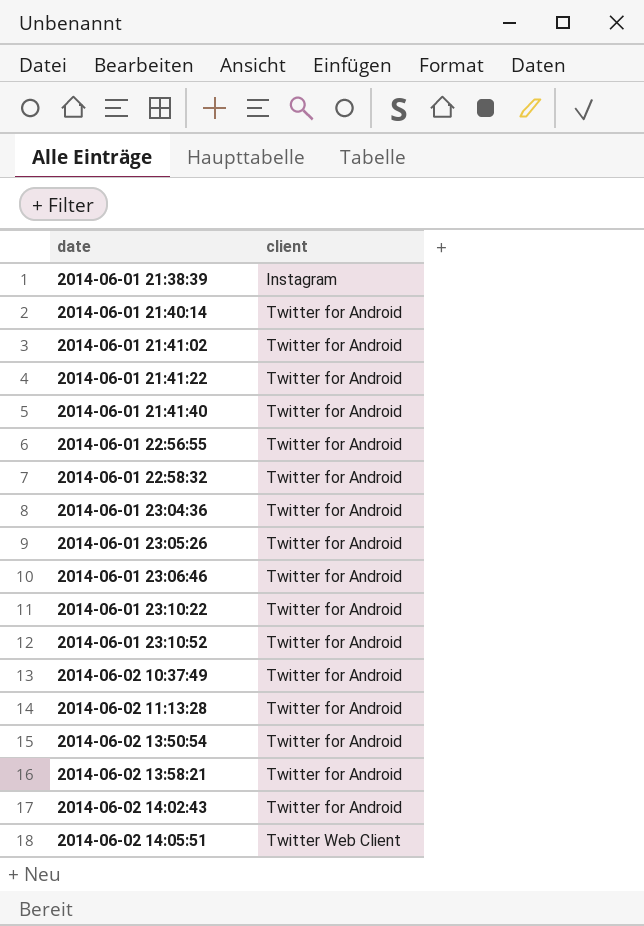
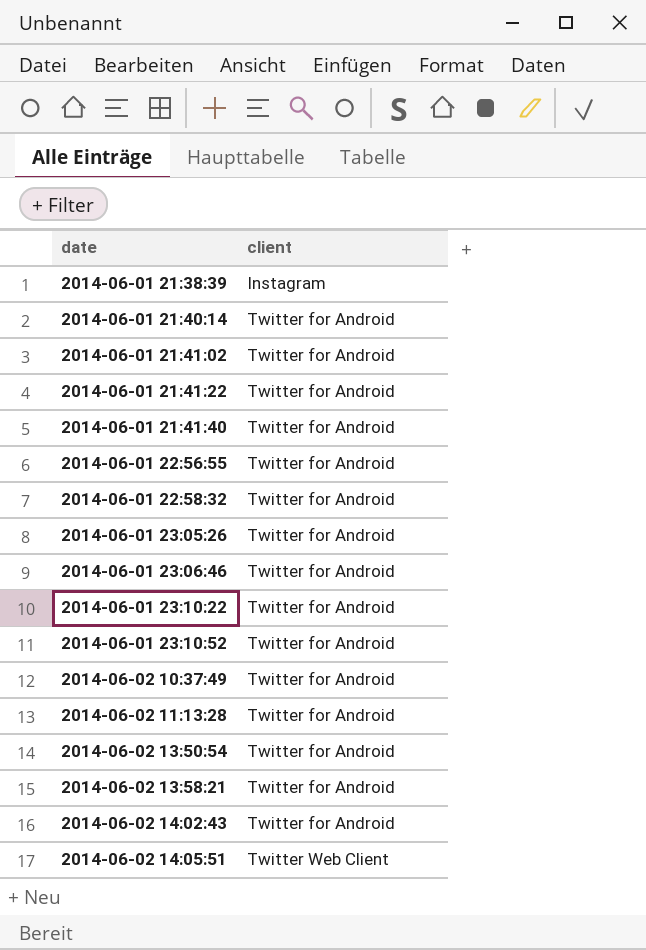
row 2014-06-01 23:04:36: Twitter for Android -> none

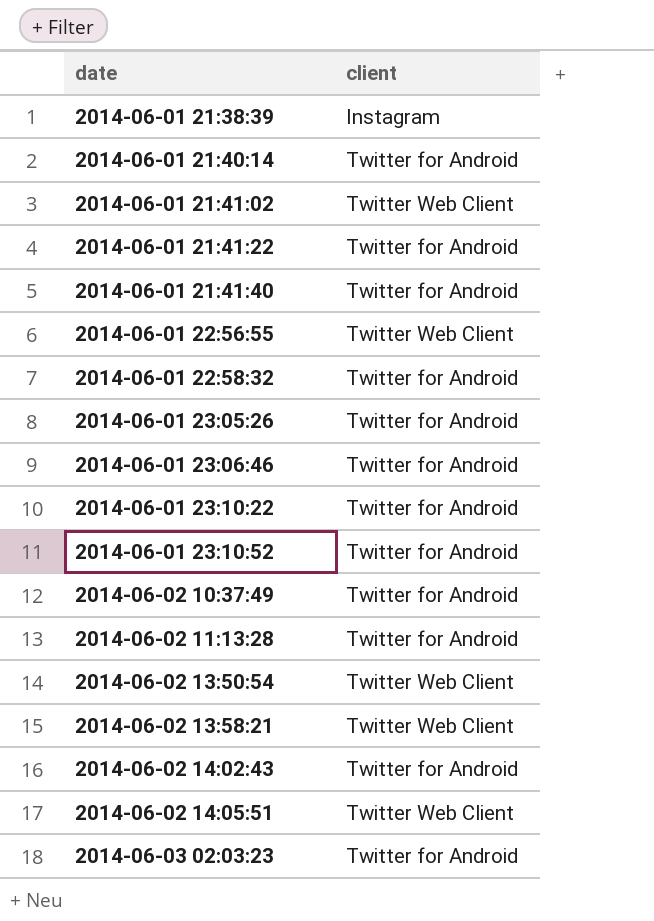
2014-06-01 21:41:02 | client: Twitter for Android -> Twitter Web Client
2014-06-01 22:56:55 | client: Twitter for Android -> Twitter Web Client
2014-06-02 13:50:54 | client: Twitter for Android -> Twitter Web Client
2014-06-02 13:58:21 | client: Twitter for Android -> Twitter Web Client
row 2014-06-03 02:03:23: none -> Twitter for Android

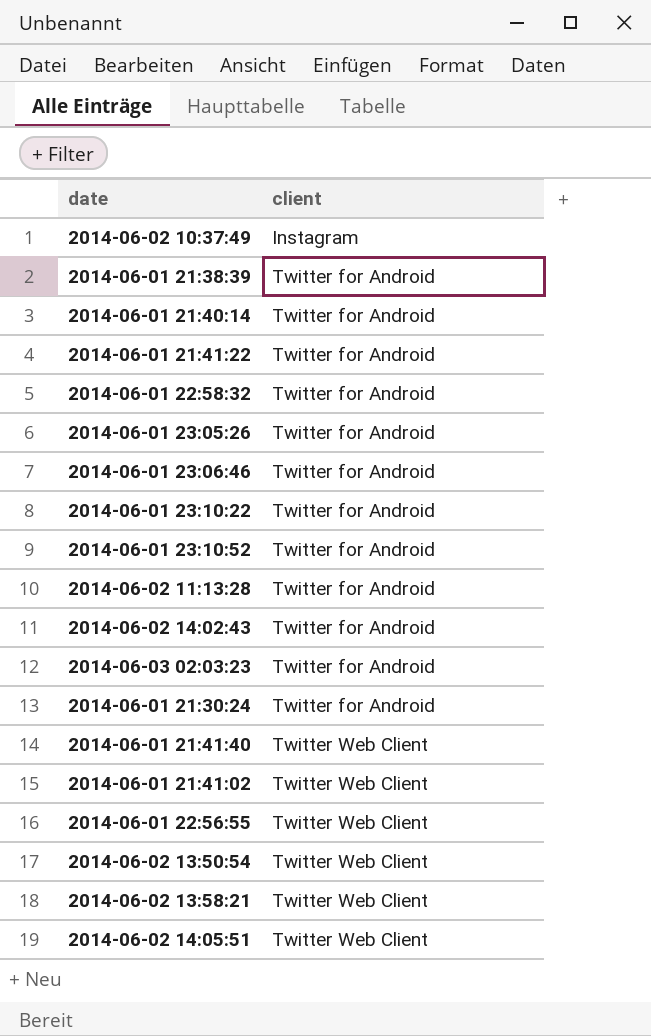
row order: date ascending -> client ascending
2014-06-02 10:37:49 | client: Twitter for Android -> Instagram
2014-06-01 21:38:39 | client: Instagram -> Twitter for Android
row 2014-06-01 21:30:24: none -> Twitter for Android
2014-06-01 21:41:40 | client: Twitter for Android -> Twitter Web Client

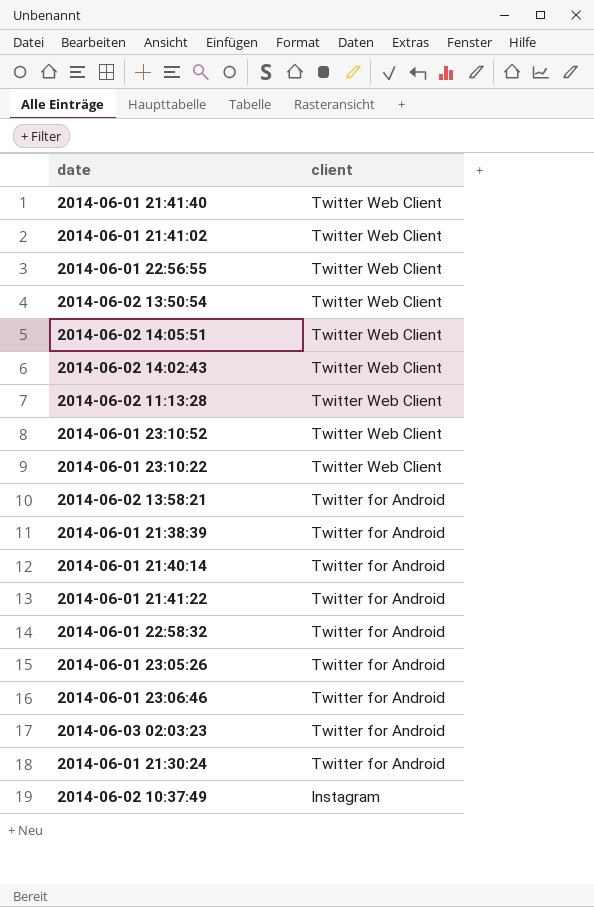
row order: client ascending -> client descending
2014-06-02 14:02:43 | client: Twitter for Android -> Twitter Web Client
2014-06-02 11:13:28 | client: Twitter for Android -> Twitter Web Client
2014-06-01 23:10:52 | client: Twitter for Android -> Twitter Web Client
2014-06-01 23:10:22 | client: Twitter for Android -> Twitter Web Client
2014-06-02 13:58:21 | client: Twitter Web Client -> Twitter for Android

